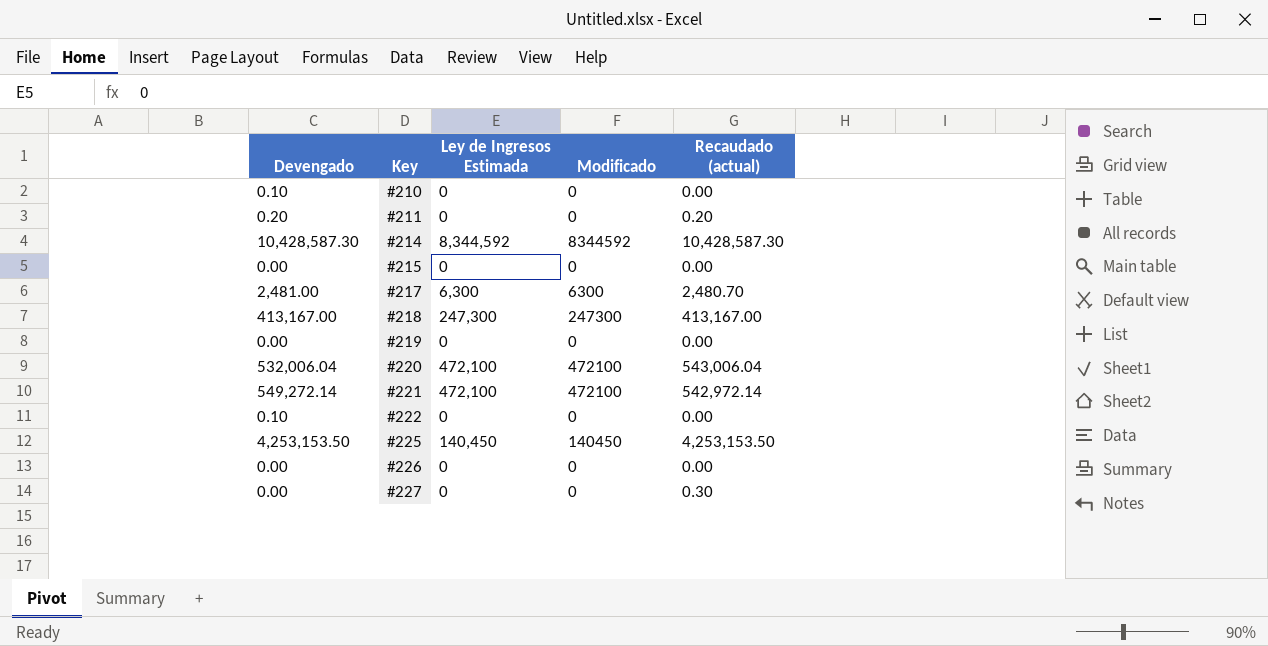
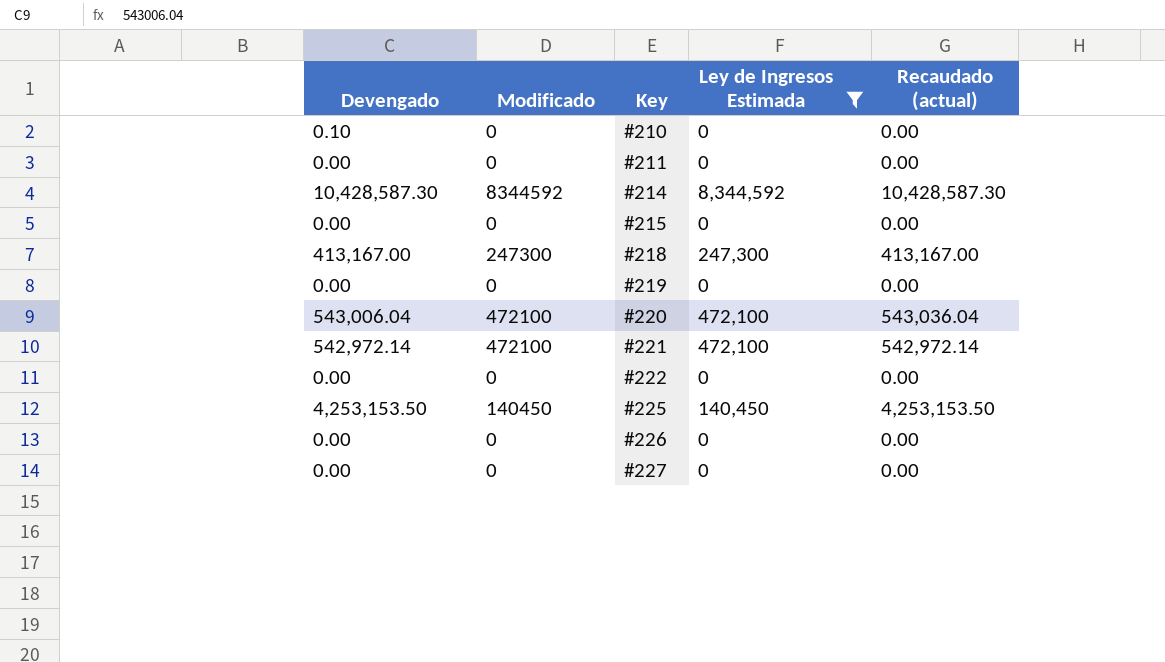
filter: none -> Ley de Ingresos Estimada != 6,300
column Modificado | position: 4 -> 2
#211 | Devengado: 0.20 -> 0.00
#211 | Recaudado (actual): 0.20 -> 0.00
#220 | Devengado: 532,006.04 -> 543,006.04
#220 | Recaudado (actual): 543,006.04 -> 543,036.04
#221 | Devengado: 549,272.14 -> 542,972.14
#222 | Devengado: 0.10 -> 0.00
#227 | Recaudado (actual): 0.30 -> 0.00

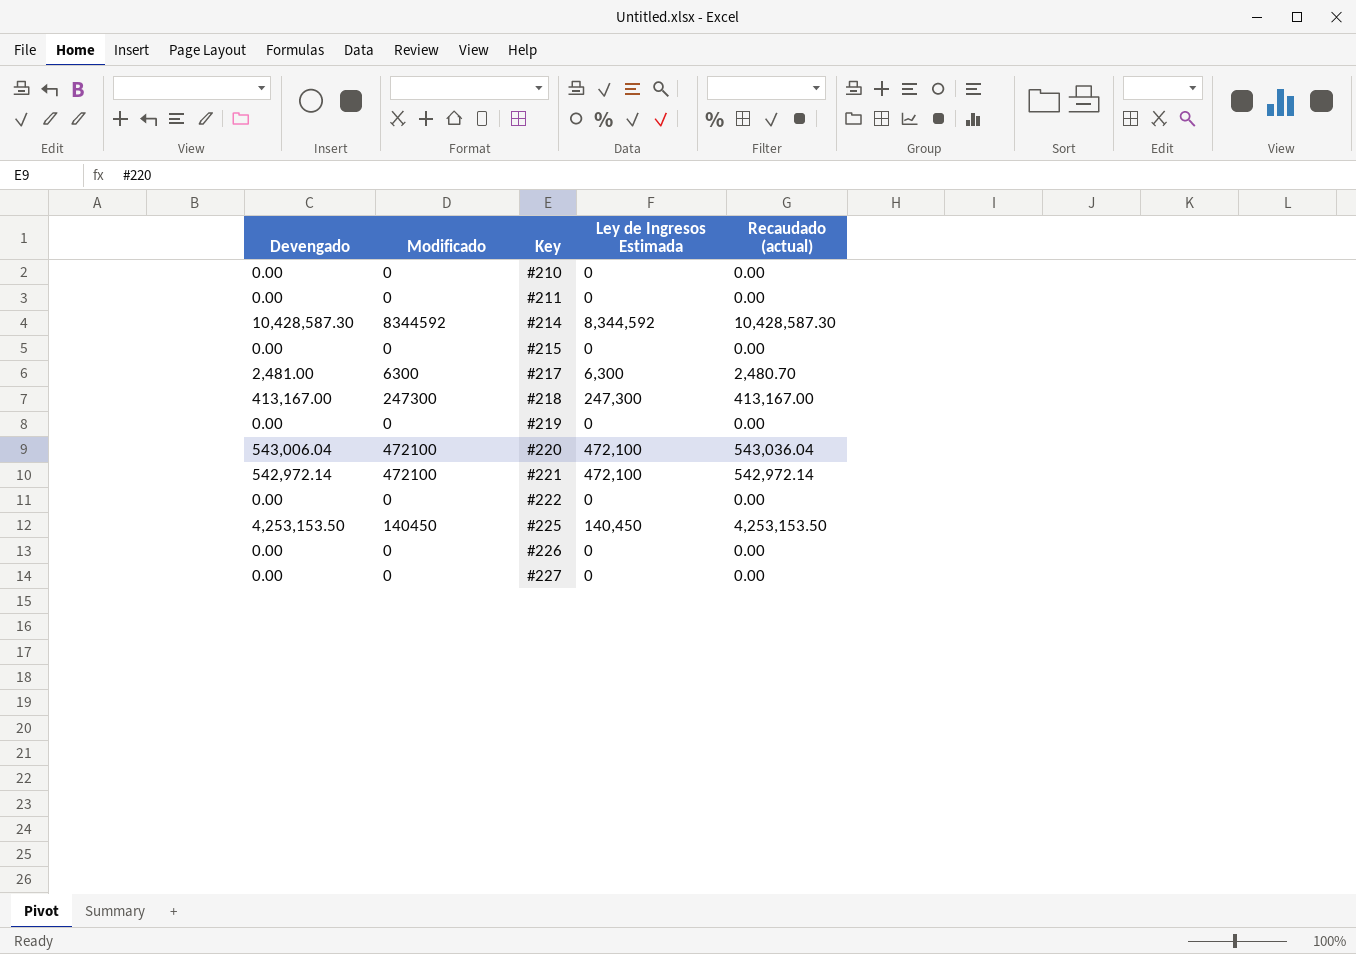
filter: Ley de Ingresos Estimada != 6,300 -> none
#210 | Devengado: 0.10 -> 0.00

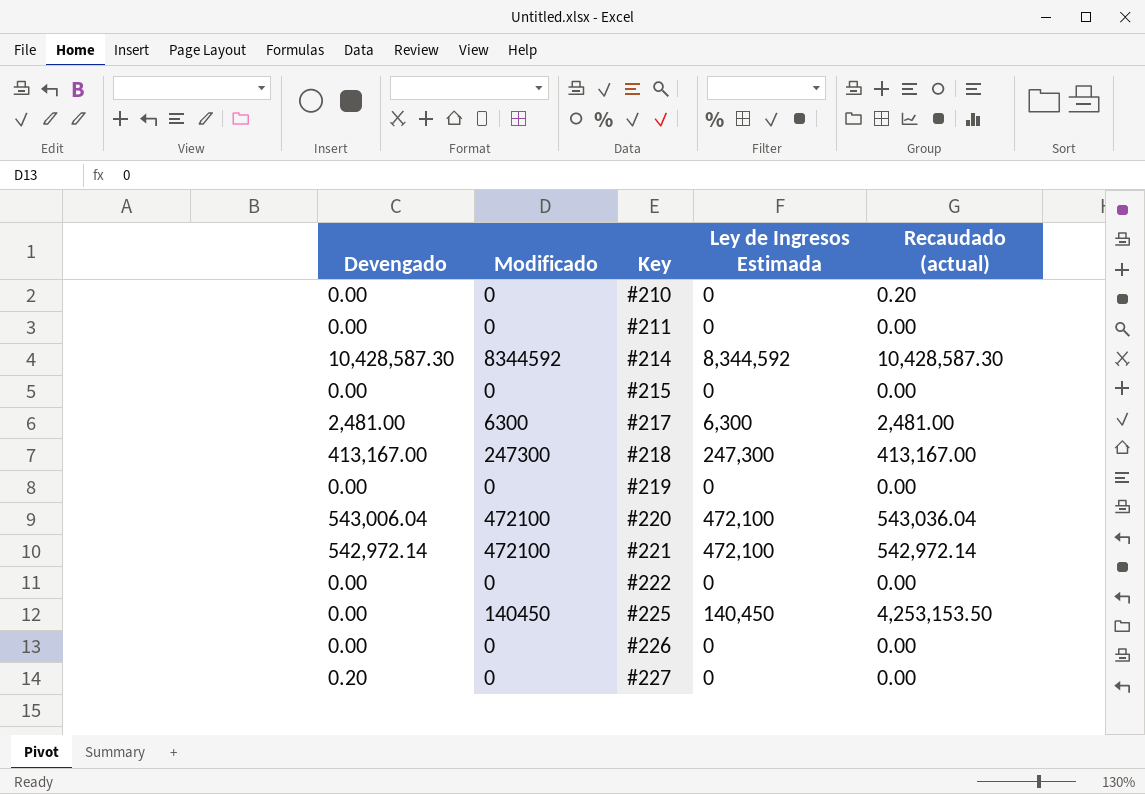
#210 | Recaudado (actual): 0.00 -> 0.20
#217 | Recaudado (actual): 2,480.70 -> 2,481.00
#225 | Devengado: 4,253,153.50 -> 0.00
#227 | Devengado: 0.00 -> 0.20

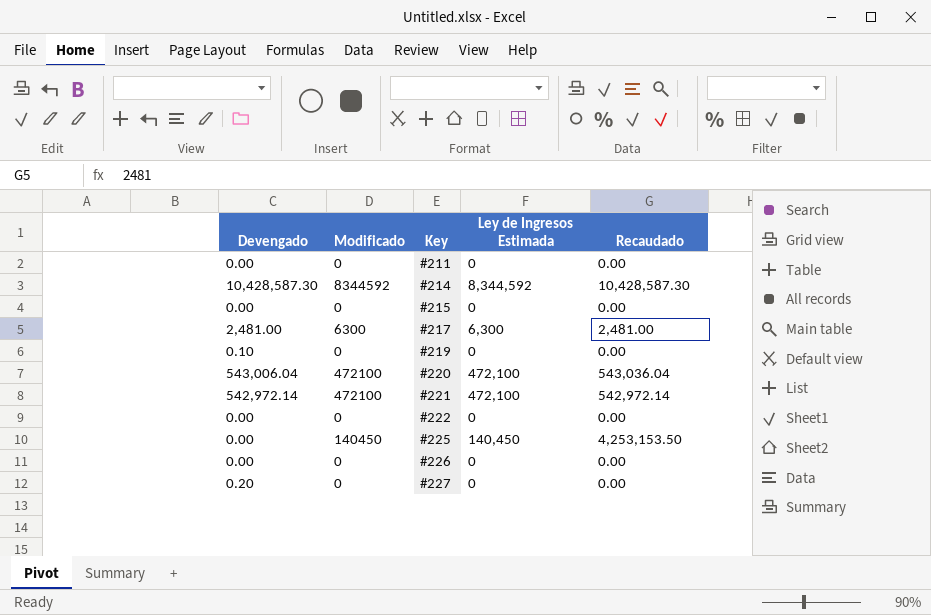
column name: Recaudado (actual) -> Recaudado
row #210: 0.00 | 0 | 0 | 0.20 -> none
row #218: 413,167.00 | 247300 | 247,300 | 413,167.00 -> none
#219 | Devengado: 0.00 -> 0.10

